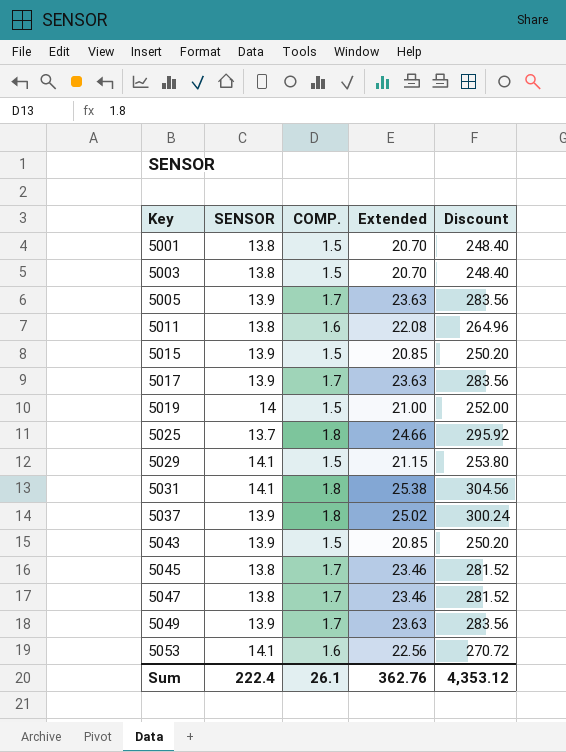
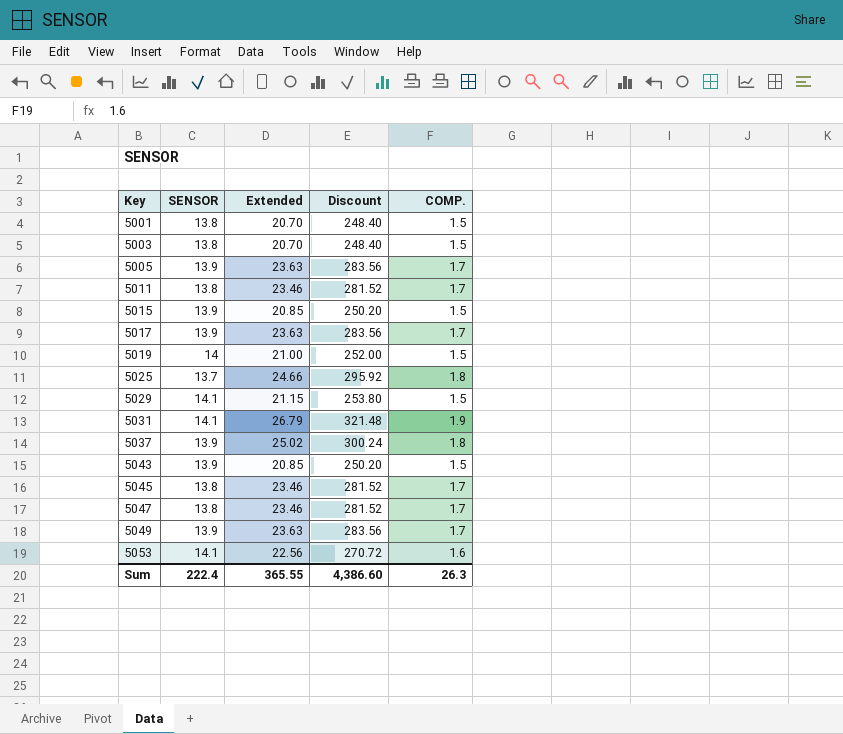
column COMP. | position: 3 -> 5
5011 | Extended: 22.08 -> 23.46
5011 | Discount: 264.96 -> 281.52
5011 | COMP.: 1.6 -> 1.7
5031 | Extended: 25.38 -> 26.79
5031 | Discount: 304.56 -> 321.48
5031 | COMP.: 1.8 -> 1.9
Sum | Extended: 362.76 -> 365.55
Sum | Discount: 4,353.12 -> 4,386.60
Sum | COMP.: 26.1 -> 26.3

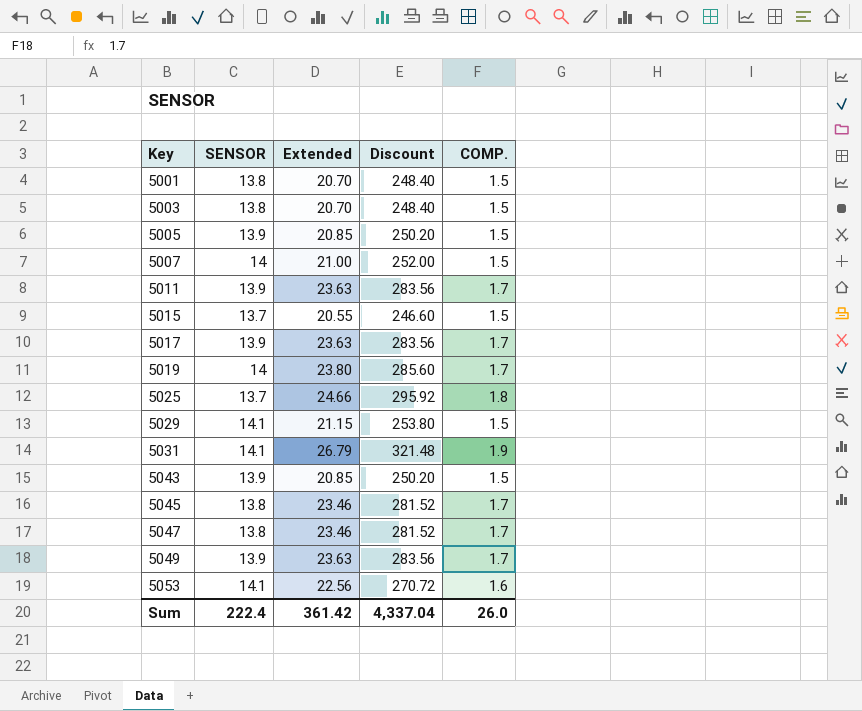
row 5037: 13.9 | 25.02 | 300.24 | 1.8 -> none
5005 | Extended: 23.63 -> 20.85
5005 | Discount: 283.56 -> 250.20
5005 | COMP.: 1.7 -> 1.5
row 5007: none -> 14 | 21.00 | 252.00 | 1.5
5011 | SENSOR: 13.8 -> 13.9
5011 | Extended: 23.46 -> 23.63
5011 | Discount: 281.52 -> 283.56
5015 | SENSOR: 13.9 -> 13.7
5015 | Extended: 20.85 -> 20.55
5015 | Discount: 250.20 -> 246.60
5019 | Extended: 21.00 -> 23.80
5019 | Discount: 252.00 -> 285.60
5019 | COMP.: 1.5 -> 1.7
Sum | Extended: 365.55 -> 361.42
Sum | Discount: 4,386.60 -> 4,337.04
Sum | COMP.: 26.3 -> 26.0

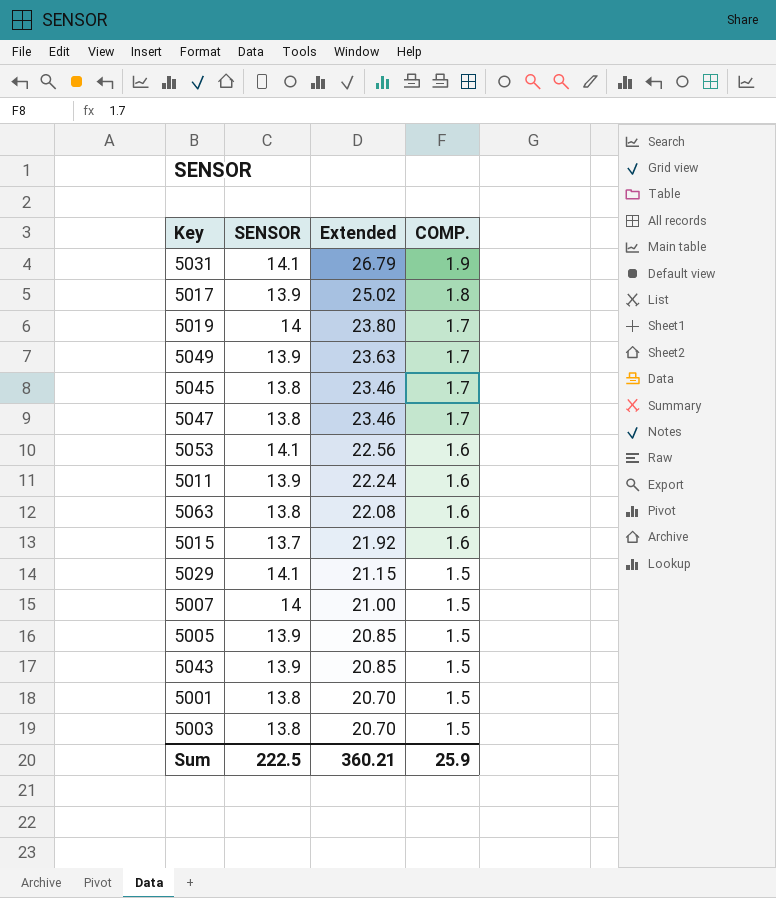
row order: Key ascending -> Extended descending
column Discount | formula: [Extended] * 12 -> none
row 5025: 13.7 | 24.66 | 295.92 | 1.8 -> none
5017 | Extended: 23.63 -> 25.02
5017 | COMP.: 1.7 -> 1.8
5011 | Extended: 23.63 -> 22.24
5011 | COMP.: 1.7 -> 1.6
row 5063: none -> 13.8 | 22.08 | 1.6
5015 | Extended: 20.55 -> 21.92
5015 | COMP.: 1.5 -> 1.6
Sum | SENSOR: 222.4 -> 222.5
Sum | Extended: 361.42 -> 360.21
Sum | COMP.: 26.0 -> 25.9

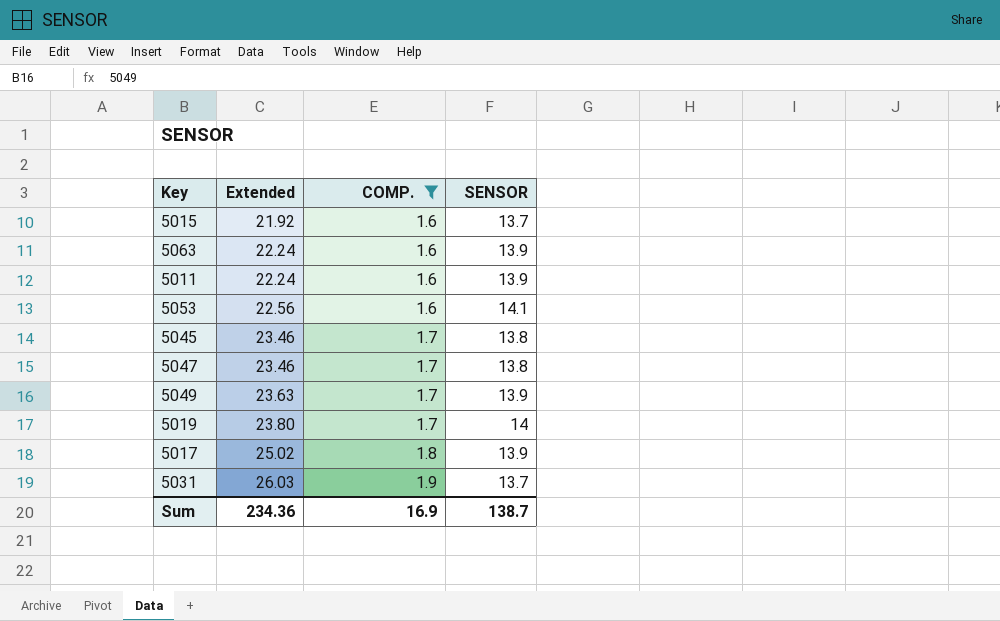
filter: none -> COMP. != 1.5
row order: Extended descending -> Extended ascending
column SENSOR | position: 2 -> 4
5063 | Extended: 22.08 -> 22.24
5063 | SENSOR: 13.8 -> 13.9
5031 | Extended: 26.79 -> 26.03
5031 | SENSOR: 14.1 -> 13.7
Sum | Extended: 360.21 -> 234.36
Sum | COMP.: 25.9 -> 16.9
Sum | SENSOR: 222.5 -> 138.7

